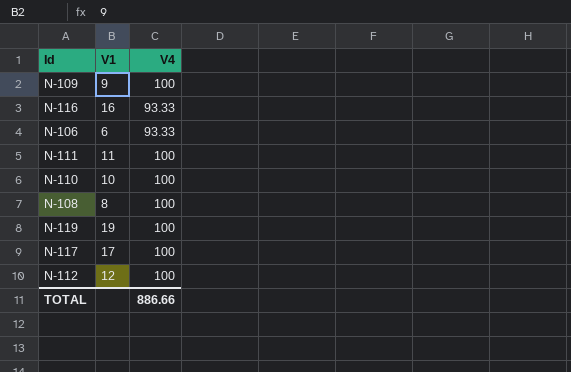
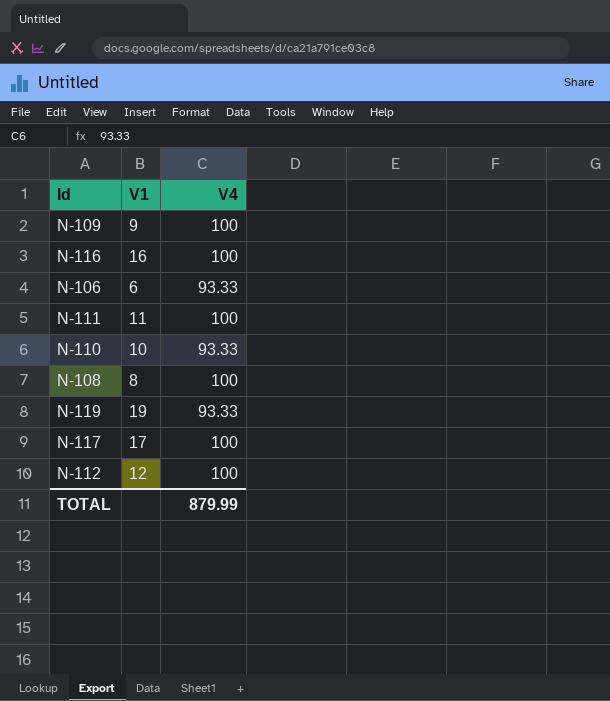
N-116 | V4: 93.33 -> 100
N-110 | V4: 100 -> 93.33
N-119 | V4: 100 -> 93.33
TOTAL | V4: 886.66 -> 879.99

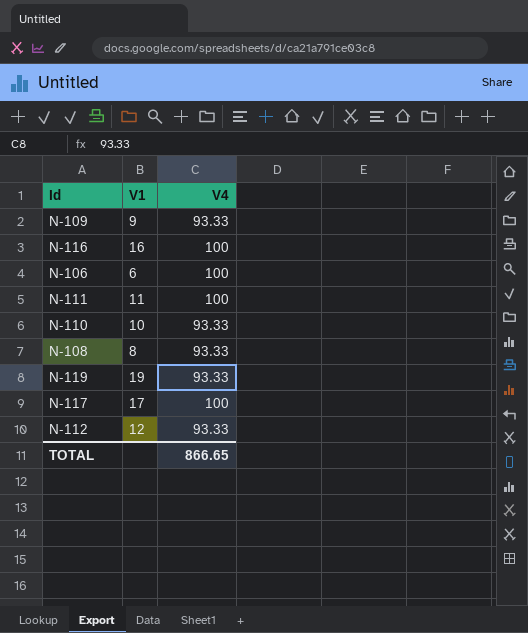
N-109 | V4: 100 -> 93.33
N-106 | V4: 93.33 -> 100
N-108 | V4: 100 -> 93.33
N-112 | V4: 100 -> 93.33
TOTAL | V4: 879.99 -> 866.65

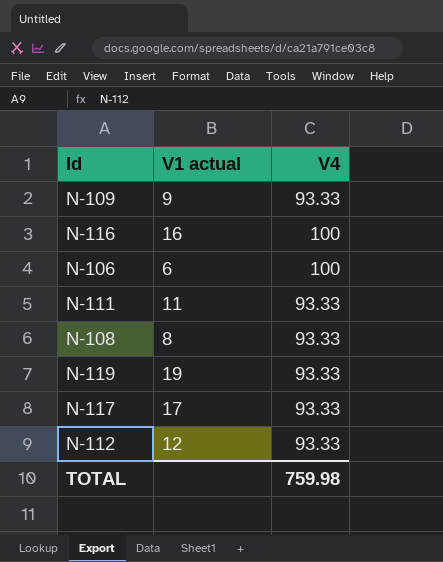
column name: V1 -> V1 actual
row N-110: 10 | 93.33 -> none
N-111 | V4: 100 -> 93.33
N-117 | V4: 100 -> 93.33
TOTAL | V4: 866.65 -> 759.98

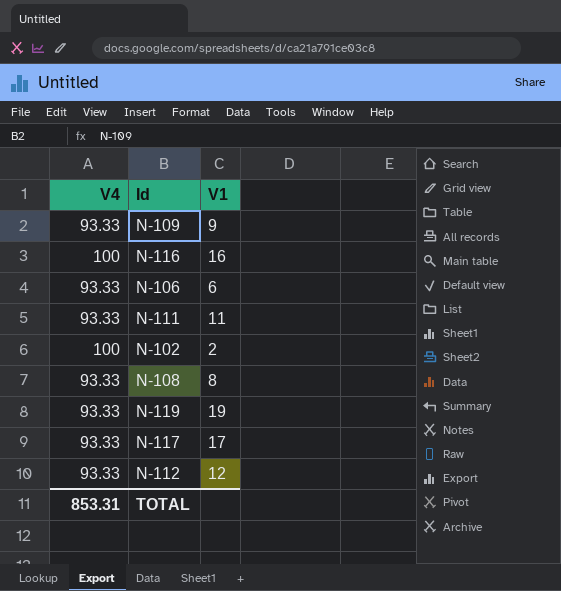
column V4 | position: 3 -> 1
column name: V1 actual -> V1
N-106 | V4: 100 -> 93.33
row N-102: none -> 100 | 2
TOTAL | V4: 759.98 -> 853.31

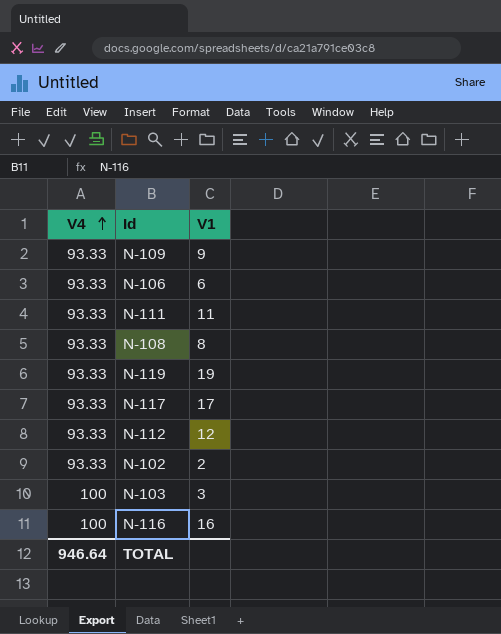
row order: none -> V4 ascending
N-102 | V4: 100 -> 93.33
row N-103: none -> 100 | 3
TOTAL | V4: 853.31 -> 946.64

